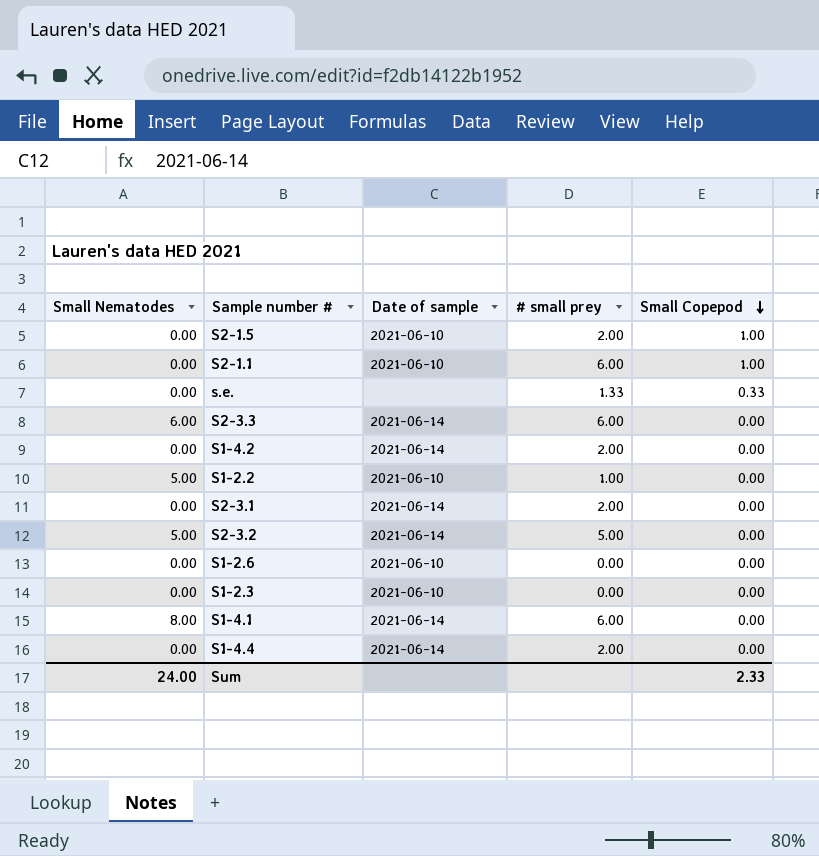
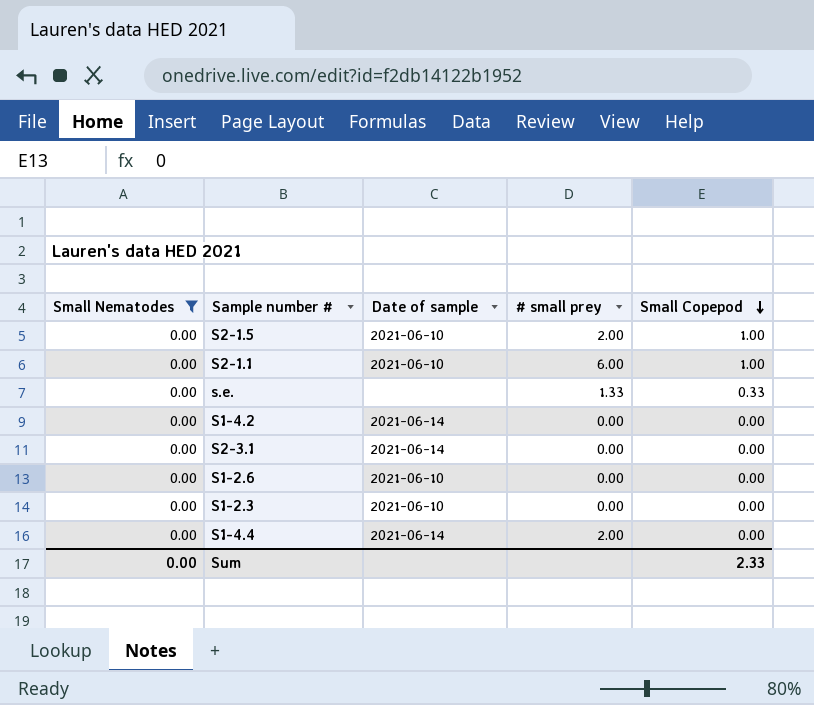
filter: none -> Small Nematodes = 0.00
S1-4.2 | # small prey: 2.00 -> 0.00
S2-3.1 | # small prey: 2.00 -> 0.00
Sum | Small Nematodes: 24.00 -> 0.00

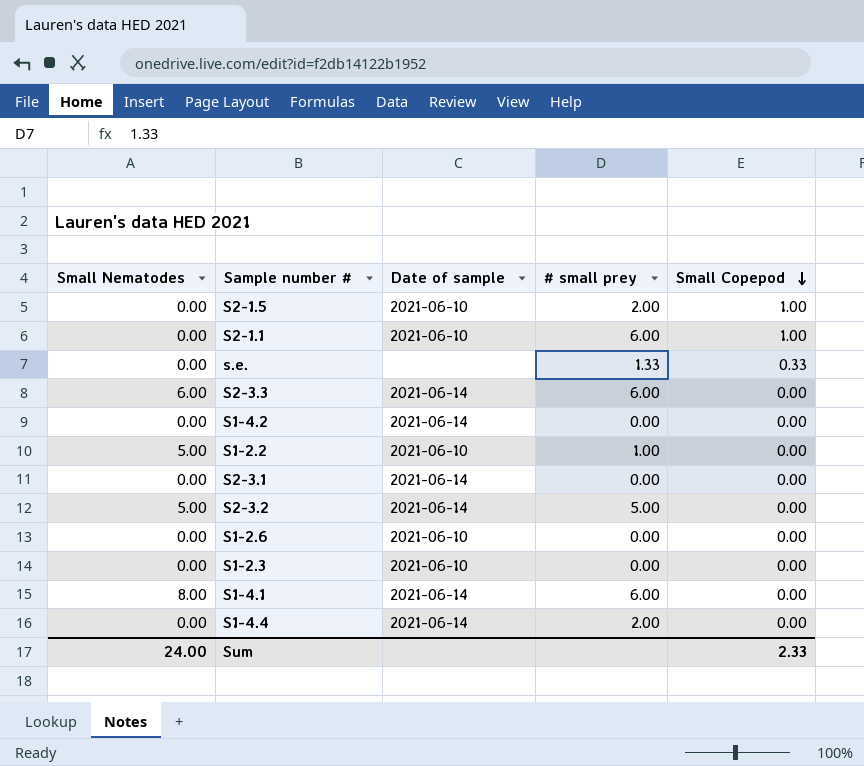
filter: Small Nematodes = 0.00 -> none
Sum | Small Nematodes: 0.00 -> 24.00

